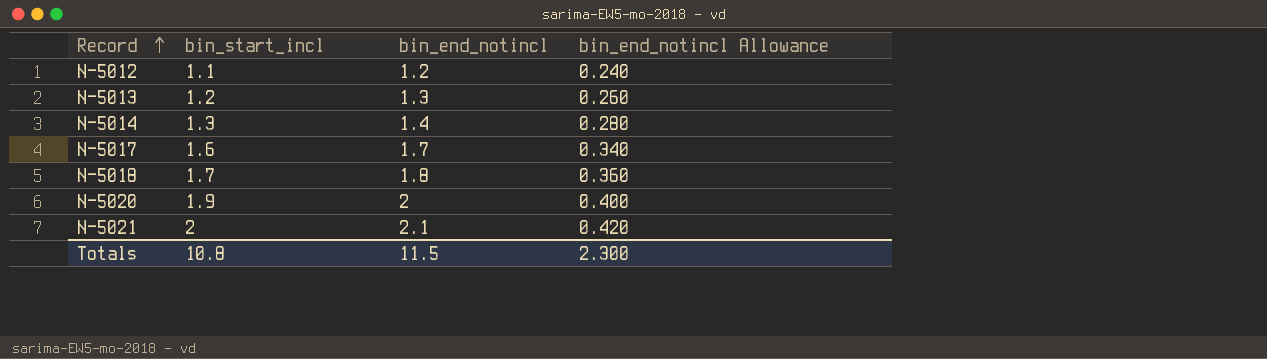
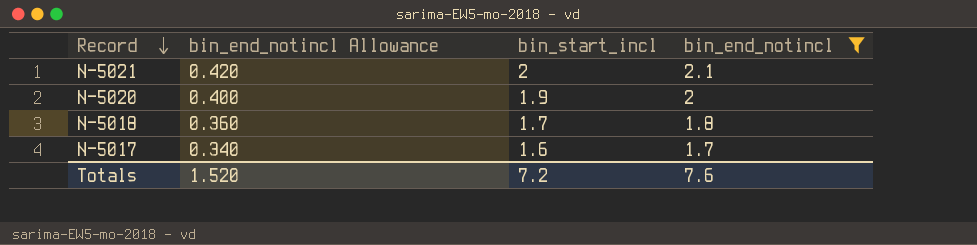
filter: none -> bin_end_notincl >= 1.7
row order: Record ascending -> Record descending
column bin_end_notincl Allowance | position: 4 -> 2
Totals | bin_end_notincl Allowance: 2.300 -> 1.520
Totals | bin_start_incl: 10.8 -> 7.2
Totals | bin_end_notincl: 11.5 -> 7.6

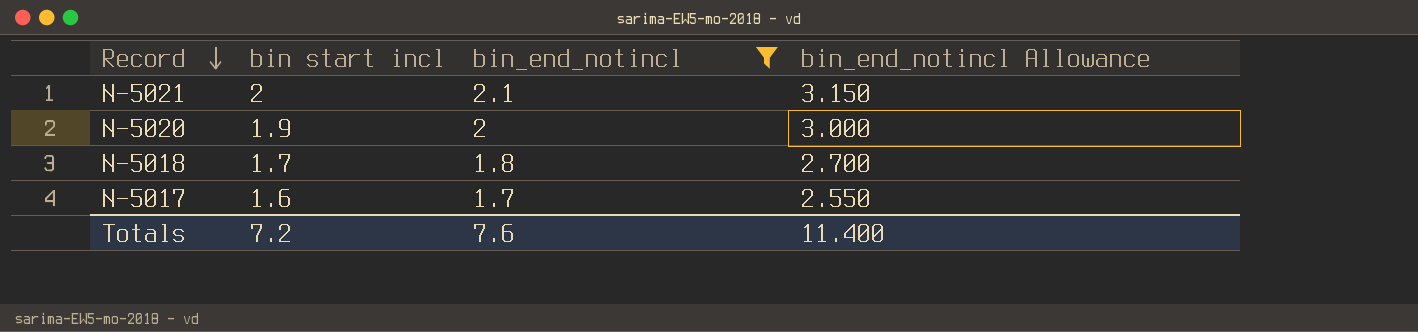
column name: bin_start_incl -> bin start incl
column bin_end_notincl Allowance | formula: [bin_end_notincl] * 0.2 -> [bin_end_notincl] * 1.5
column bin_end_notincl Allowance | position: 2 -> 4
Totals | bin_end_notincl Allowance: 1.520 -> 11.400

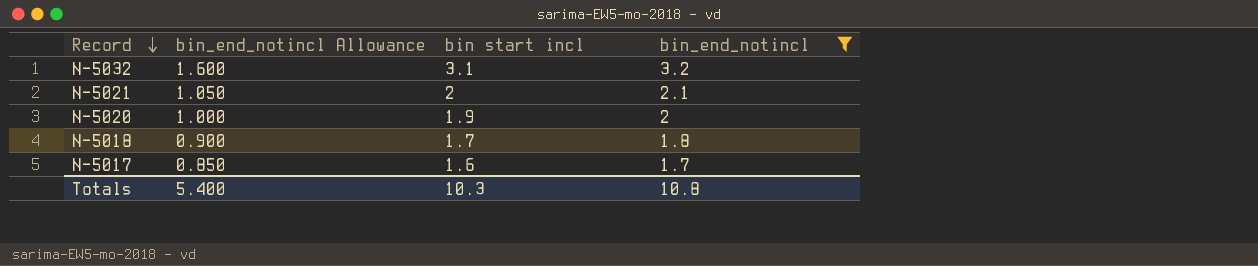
column bin_end_notincl Allowance | formula: [bin_end_notincl] * 1.5 -> [bin_end_notincl] * 0.5
column bin_end_notincl Allowance | position: 4 -> 2
row N-5032: none -> 1.600 | 3.1 | 3.2
Totals | bin_end_notincl Allowance: 11.400 -> 5.400
Totals | bin start incl: 7.2 -> 10.3
Totals | bin_end_notincl: 7.6 -> 10.8

